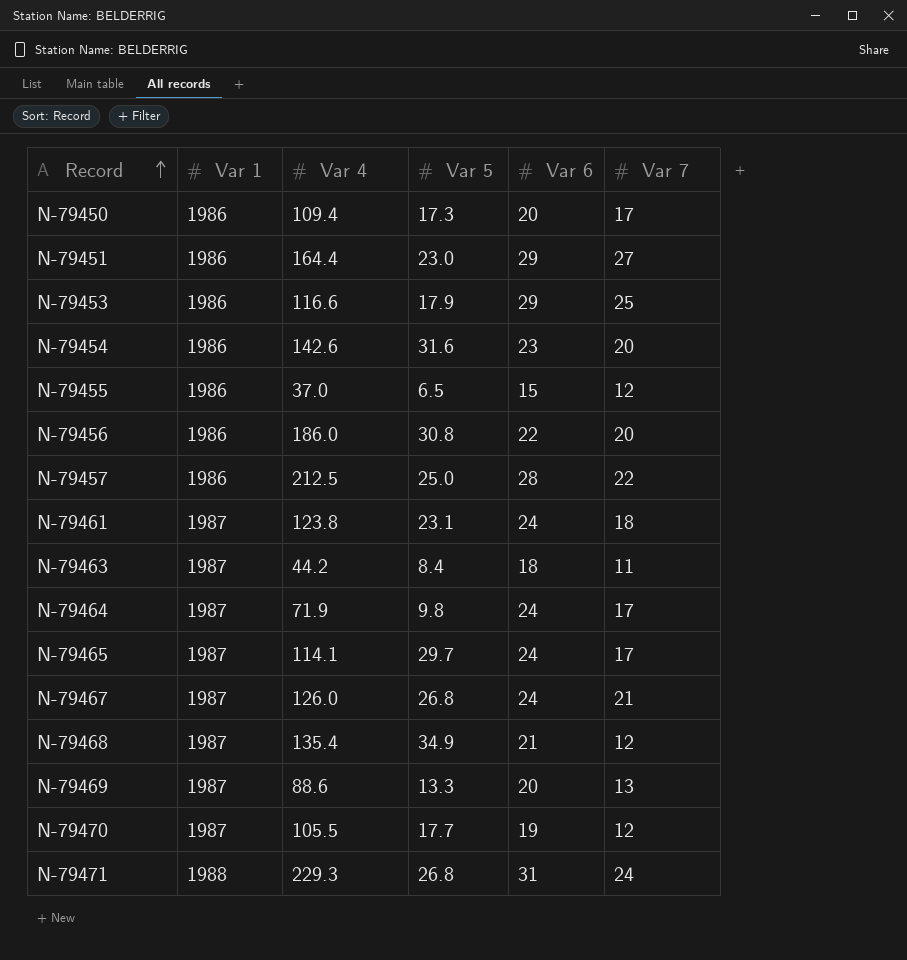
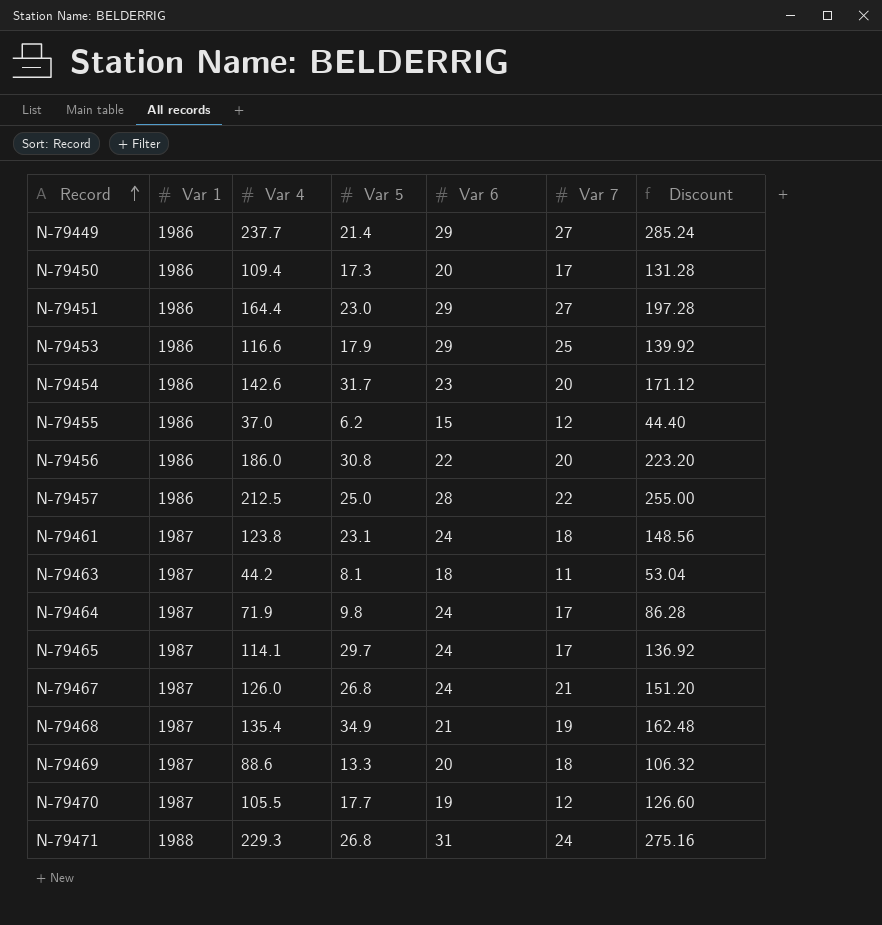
column Discount | formula: none -> [Var 4] * 1.2
row N-79449: none -> 1986 | 237.7 | 21.4 | 29 | 27 | 285.24
N-79454 | Var 5: 31.6 -> 31.7
N-79455 | Var 5: 6.5 -> 6.2
N-79463 | Var 5: 8.4 -> 8.1
N-79468 | Var 7: 12 -> 19
N-79469 | Var 7: 13 -> 18

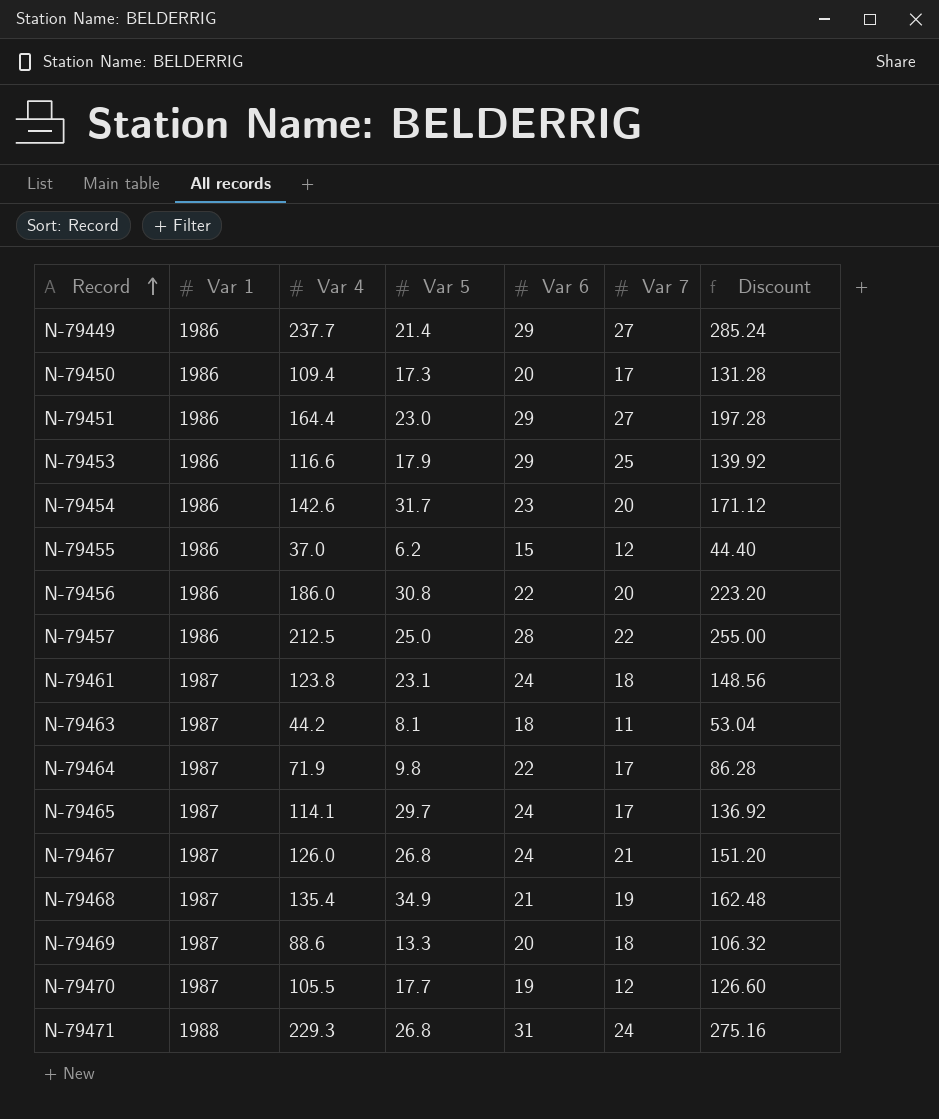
N-79464 | Var 6: 24 -> 22

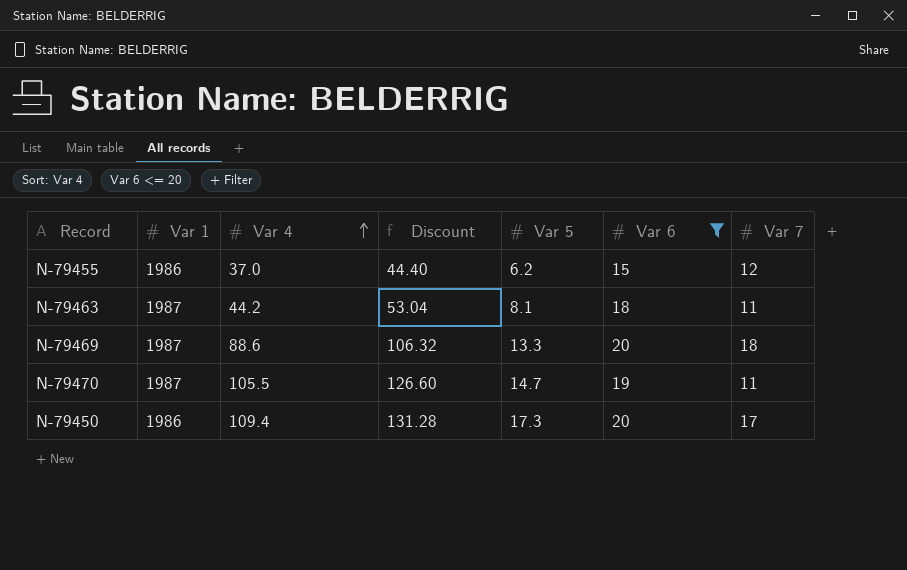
filter: none -> Var 6 <= 20
row order: Record ascending -> Var 4 ascending
column Discount | position: 7 -> 4
N-79470 | Var 5: 17.7 -> 14.7
N-79470 | Var 7: 12 -> 11

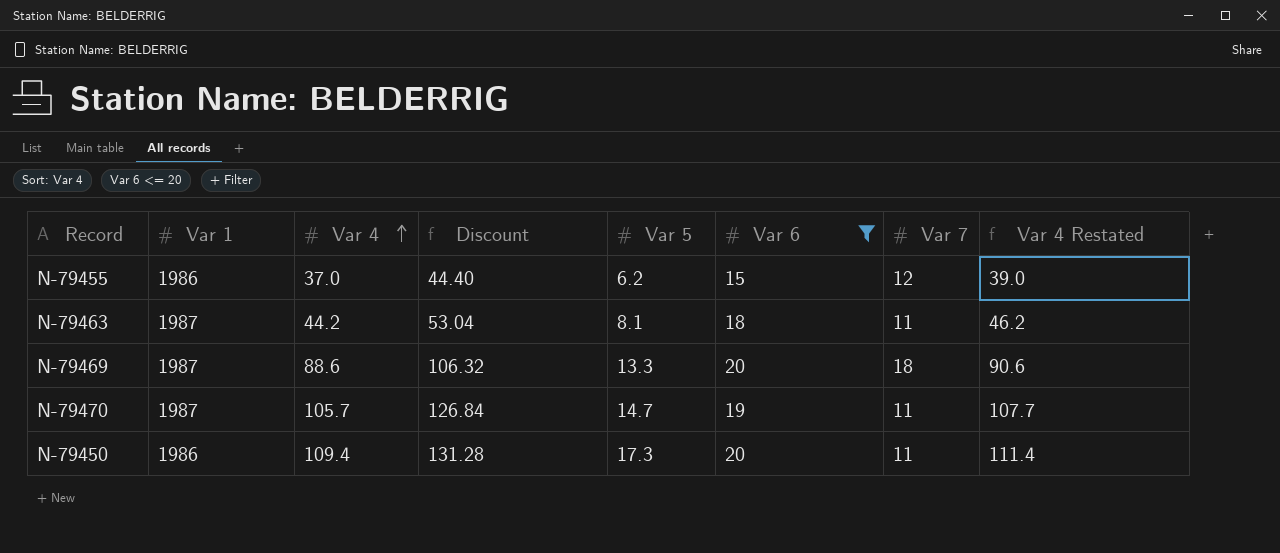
column Var 4 Restated | formula: none -> [Var 4] + 2
N-79470 | Var 4: 105.5 -> 105.7
N-79470 | Discount: 126.60 -> 126.84
N-79450 | Var 7: 17 -> 11

